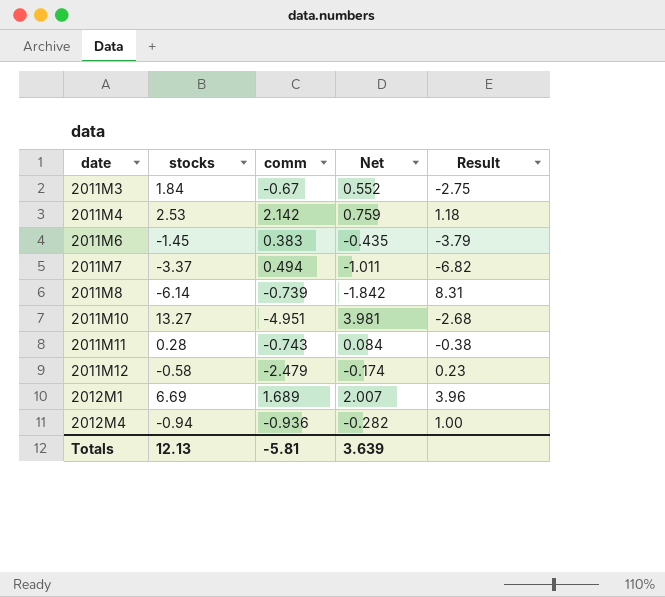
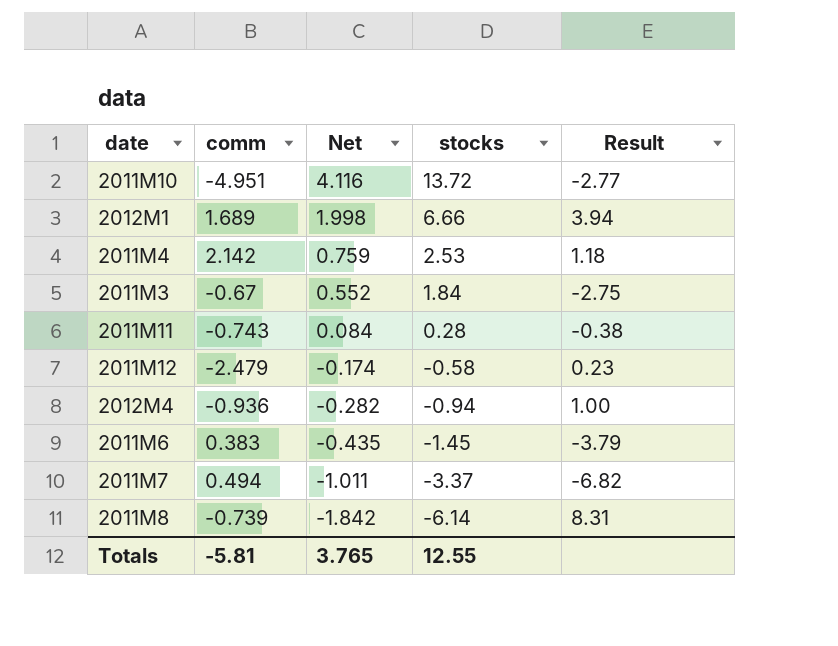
row order: date ascending -> Net descending
column stocks | position: 2 -> 4
2011M10 | Net: 3.981 -> 4.116
2011M10 | stocks: 13.27 -> 13.72
2011M10 | Result: -2.68 -> -2.77
2012M1 | Net: 2.007 -> 1.998
2012M1 | stocks: 6.69 -> 6.66
2012M1 | Result: 3.96 -> 3.94
Totals | Net: 3.639 -> 3.765
Totals | stocks: 12.13 -> 12.55

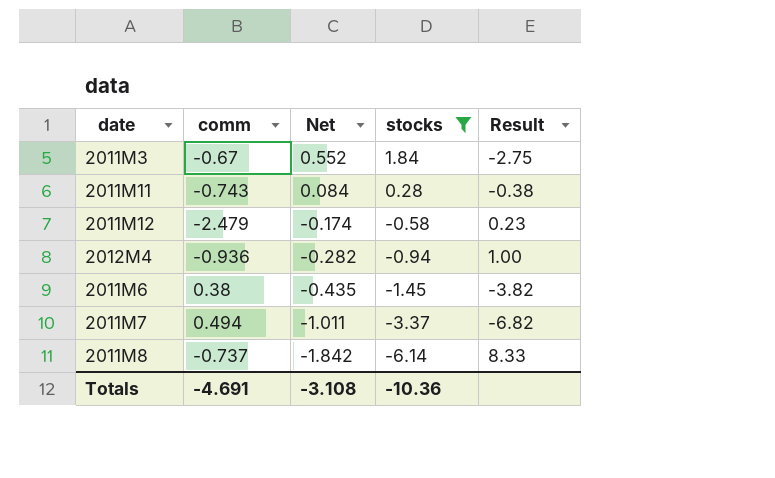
filter: none -> stocks <= 1.84
2011M6 | comm: 0.383 -> 0.38
2011M6 | Result: -3.79 -> -3.82
2011M8 | comm: -0.739 -> -0.737
2011M8 | Result: 8.31 -> 8.33
Totals | comm: -5.81 -> -4.691
Totals | Net: 3.765 -> -3.108
Totals | stocks: 12.55 -> -10.36

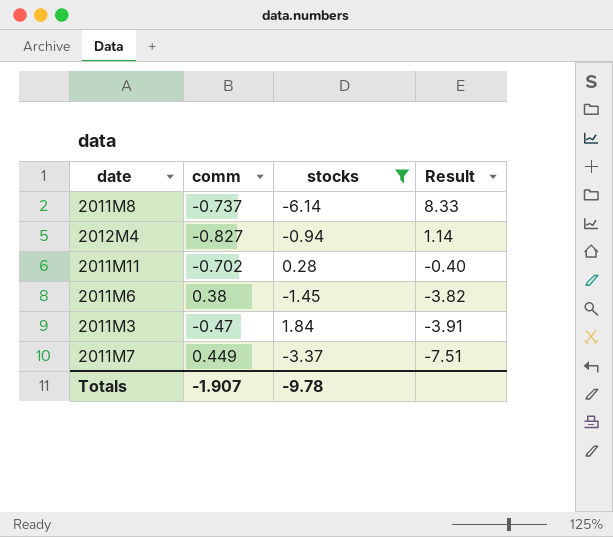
row order: Net descending -> Result descending
column Net | formula: [stocks] * 0.3 -> none
row 2011M12: -2.479 | -0.174 | -0.58 | 0.23 -> none
2012M4 | comm: -0.936 -> -0.827
2012M4 | Result: 1.00 -> 1.14
2011M11 | comm: -0.743 -> -0.702
2011M11 | Result: -0.38 -> -0.40
2011M3 | comm: -0.67 -> -0.47
2011M3 | Result: -2.75 -> -3.91
2011M7 | comm: 0.494 -> 0.449
2011M7 | Result: -6.82 -> -7.51
Totals | comm: -4.691 -> -1.907
Totals | stocks: -10.36 -> -9.78

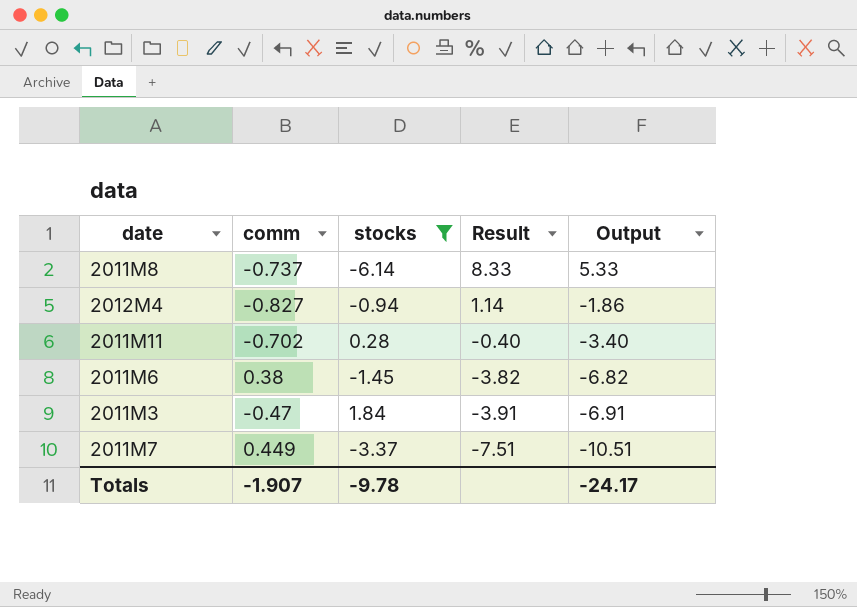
column Output | formula: none -> [Result] - 3

